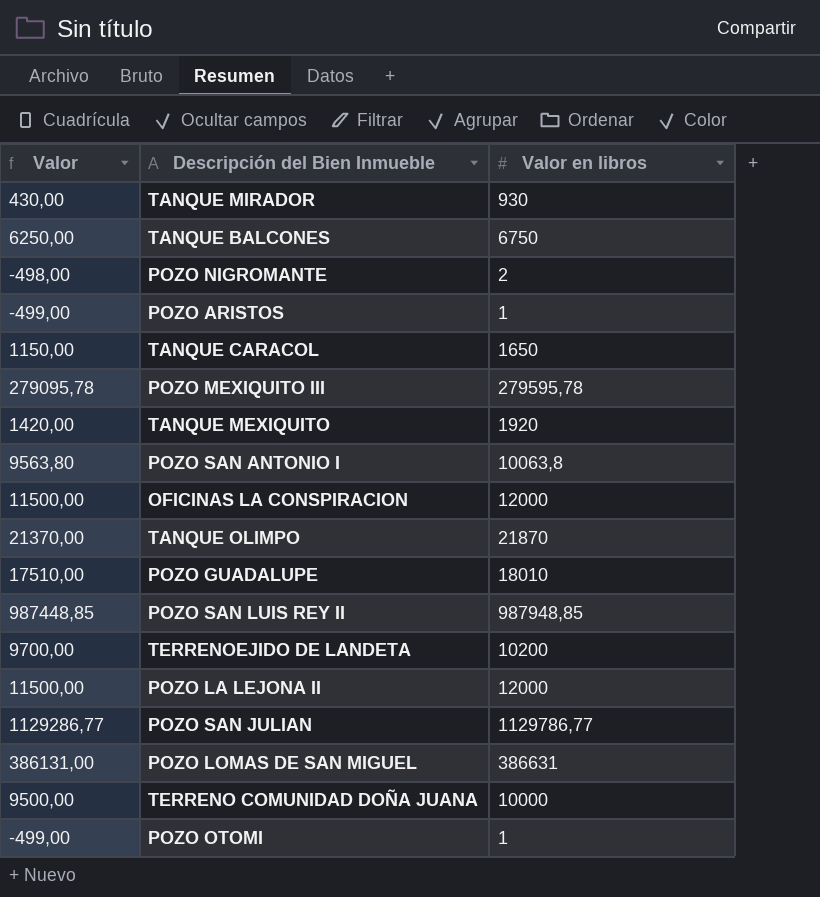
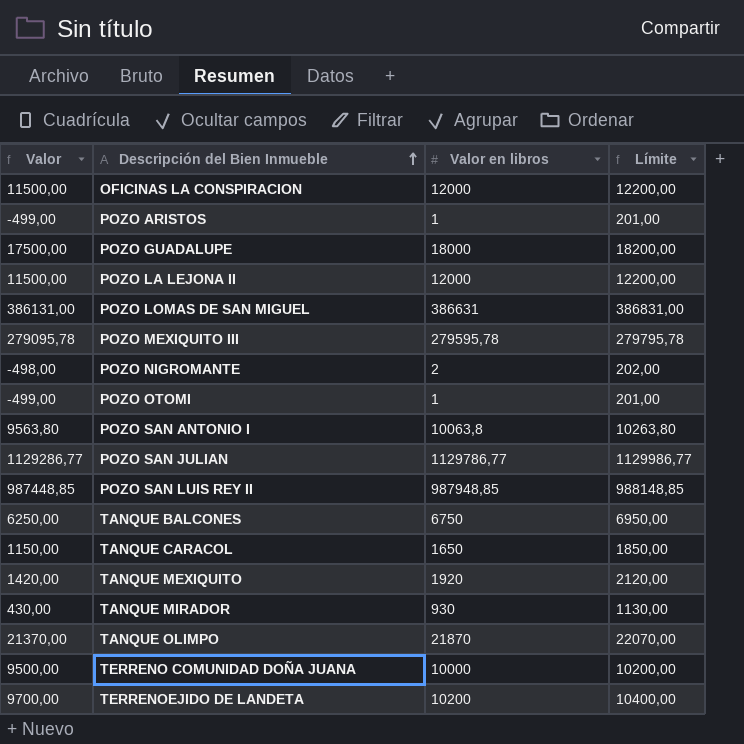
row order: none -> Descripción del Bien Inmueble ascending
column Límite | formula: none -> [Valor en libros] + 200
POZO GUADALUPE | Valor: 17510,00 -> 17500,00
POZO GUADALUPE | Valor en libros: 18010 -> 18000

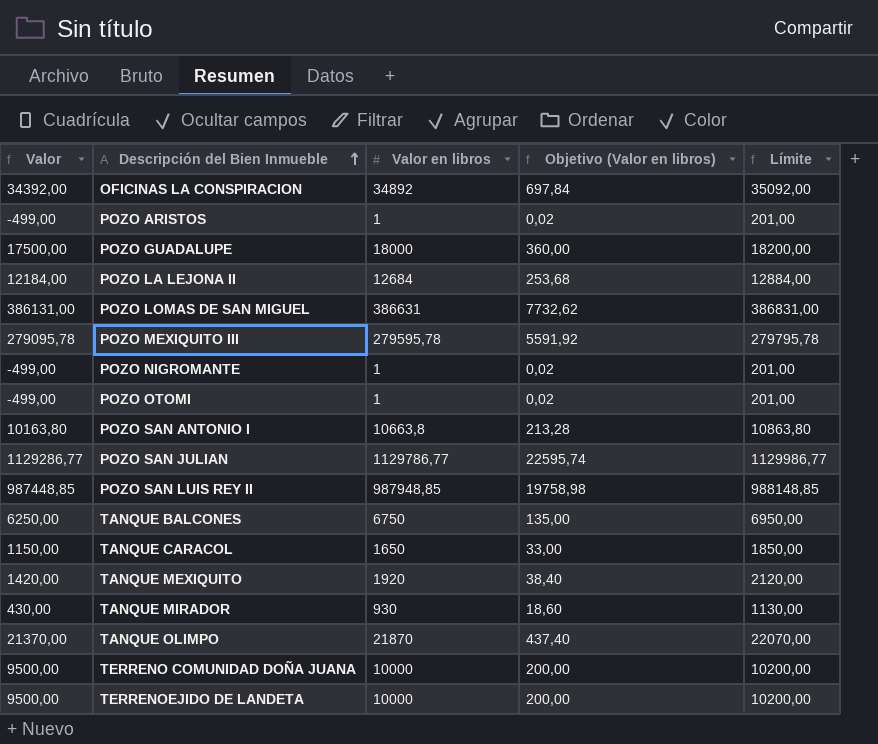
column Objetivo (Valor en libros) | formula: none -> [Valor en libros] * 0,02
OFICINAS LA CONSPIRACION | Valor: 11500,00 -> 34392,00
OFICINAS LA CONSPIRACION | Valor en libros: 12000 -> 34892
OFICINAS LA CONSPIRACION | Límite: 12200,00 -> 35092,00
POZO LA LEJONA II | Valor: 11500,00 -> 12184,00
POZO LA LEJONA II | Valor en libros: 12000 -> 12684
POZO LA LEJONA II | Límite: 12200,00 -> 12884,00
POZO NIGROMANTE | Valor: -498,00 -> -499,00
POZO NIGROMANTE | Valor en libros: 2 -> 1
POZO NIGROMANTE | Límite: 202,00 -> 201,00
POZO SAN ANTONIO I | Valor: 9563,80 -> 10163,80
POZO SAN ANTONIO I | Valor en libros: 10063,8 -> 10663,8
POZO SAN ANTONIO I | Límite: 10263,80 -> 10863,80
TERRENOEJIDO DE LANDETA | Valor: 9700,00 -> 9500,00
TERRENOEJIDO DE LANDETA | Valor en libros: 10200 -> 10000
TERRENOEJIDO DE LANDETA | Límite: 10400,00 -> 10200,00

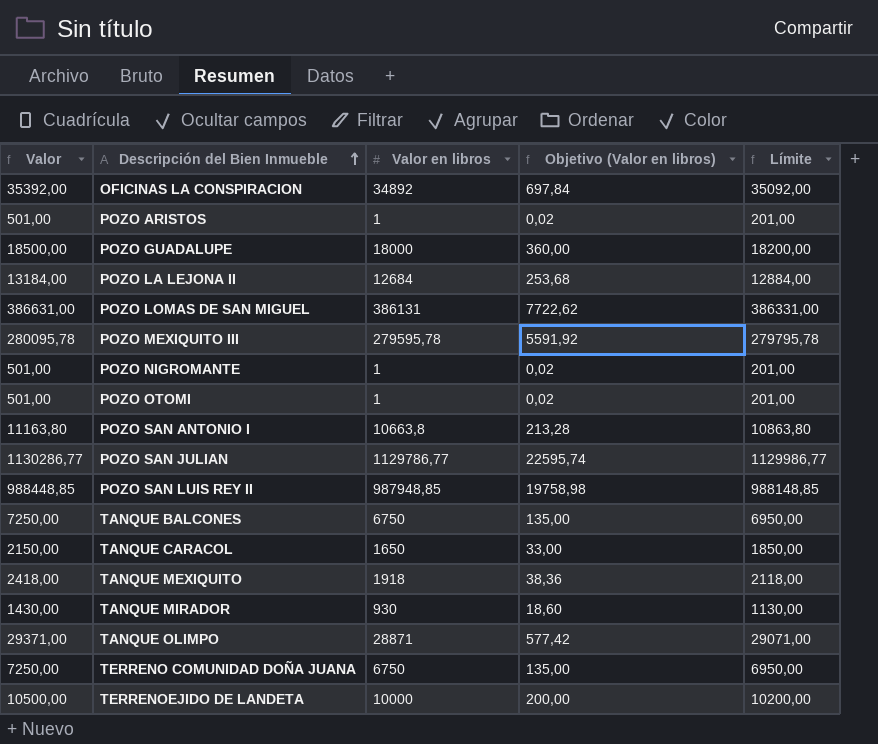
column Valor | formula: [Valor en libros] - 500 -> [Valor en libros] + 500
POZO LOMAS DE SAN MIGUEL | Valor en libros: 386631 -> 386131
POZO LOMAS DE SAN MIGUEL | Objetivo (Valor en libros): 7732,62 -> 7722,62
POZO LOMAS DE SAN MIGUEL | Límite: 386831,00 -> 386331,00
TANQUE MEXIQUITO | Valor en libros: 1920 -> 1918
TANQUE MEXIQUITO | Objetivo (Valor en libros): 38,40 -> 38,36
TANQUE MEXIQUITO | Límite: 2120,00 -> 2118,00
TANQUE OLIMPO | Valor en libros: 21870 -> 28871
TANQUE OLIMPO | Objetivo (Valor en libros): 437,40 -> 577,42
TANQUE OLIMPO | Límite: 22070,00 -> 29071,00
TERRENO COMUNIDAD DOÑA JUANA | Valor en libros: 10000 -> 6750
TERRENO COMUNIDAD DOÑA JUANA | Objetivo (Valor en libros): 200,00 -> 135,00
TERRENO COMUNIDAD DOÑA JUANA | Límite: 10200,00 -> 6950,00

